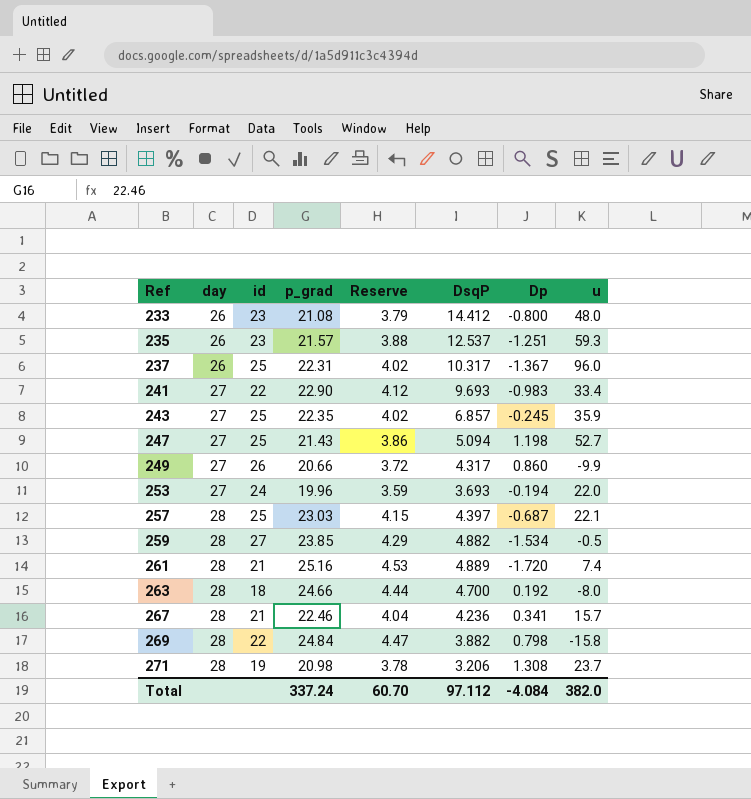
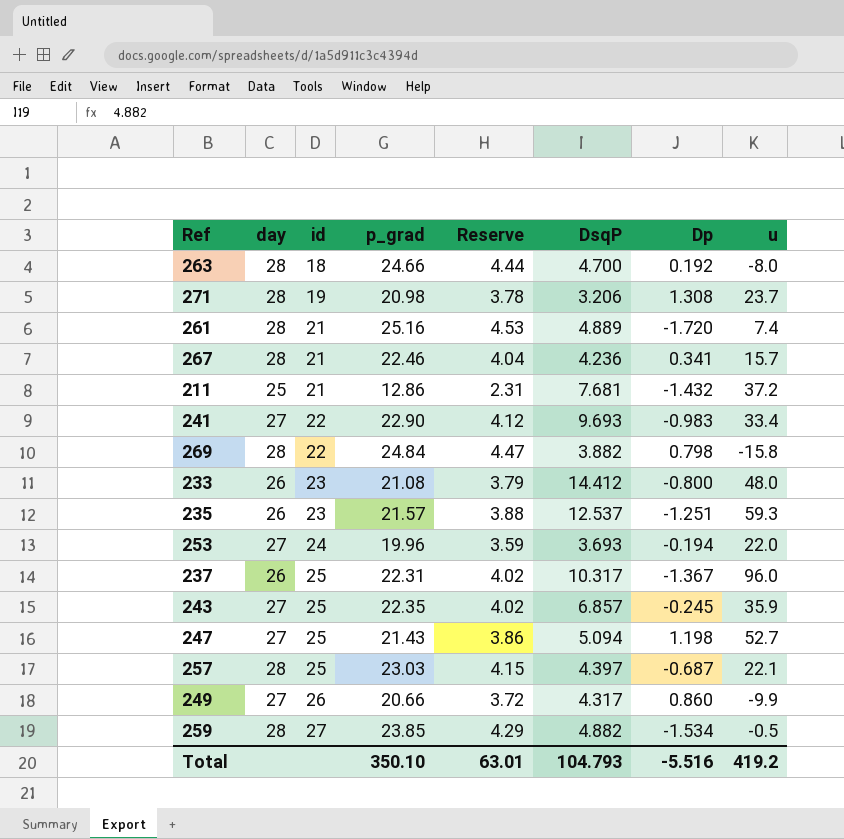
row order: Ref ascending -> id ascending
row 211: none -> 25 | 21 | 12.86 | 2.31 | 7.681 | -1.432 | 37.2
Total | p_grad: 337.24 -> 350.10
Total | Reserve: 60.70 -> 63.01
Total | DsqP: 97.112 -> 104.793
Total | Dp: -4.084 -> -5.516
Total | u: 382.0 -> 419.2

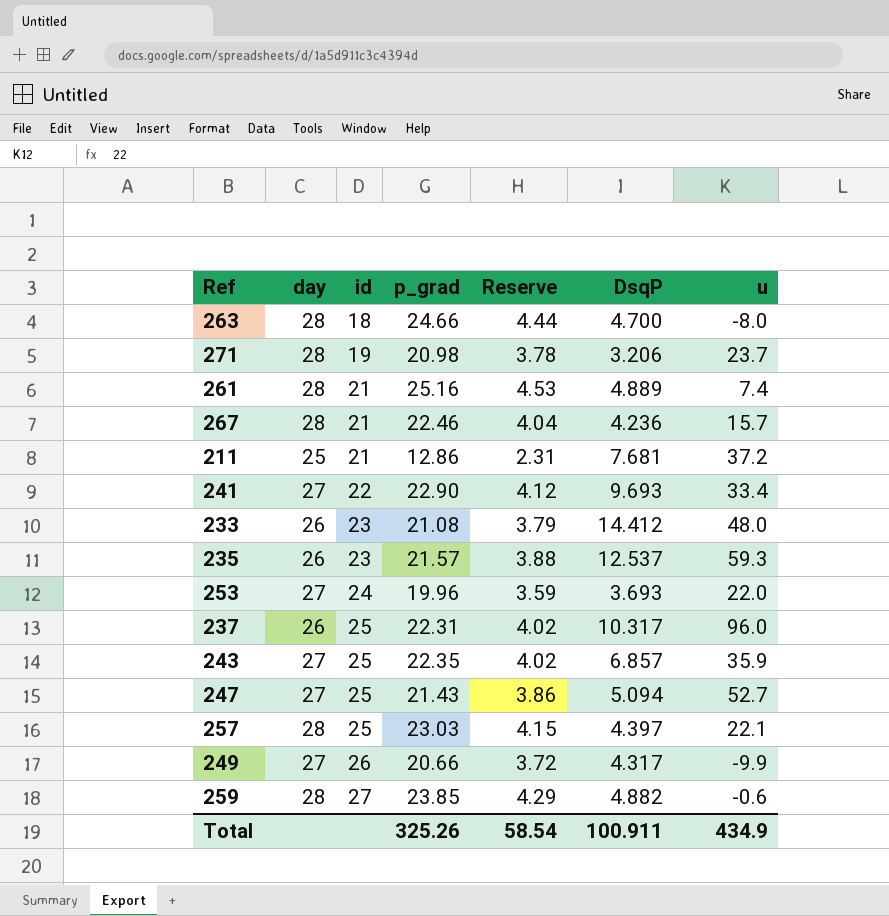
column Dp | position: 7 -> none
row 269: 28 | 22 | 24.84 | 4.47 | 3.882 | 0.798 | -15.8 -> none
259 | u: -0.5 -> -0.6
Total | p_grad: 350.10 -> 325.26
Total | Reserve: 63.01 -> 58.54
Total | DsqP: 104.793 -> 100.911
Total | u: 419.2 -> 434.9

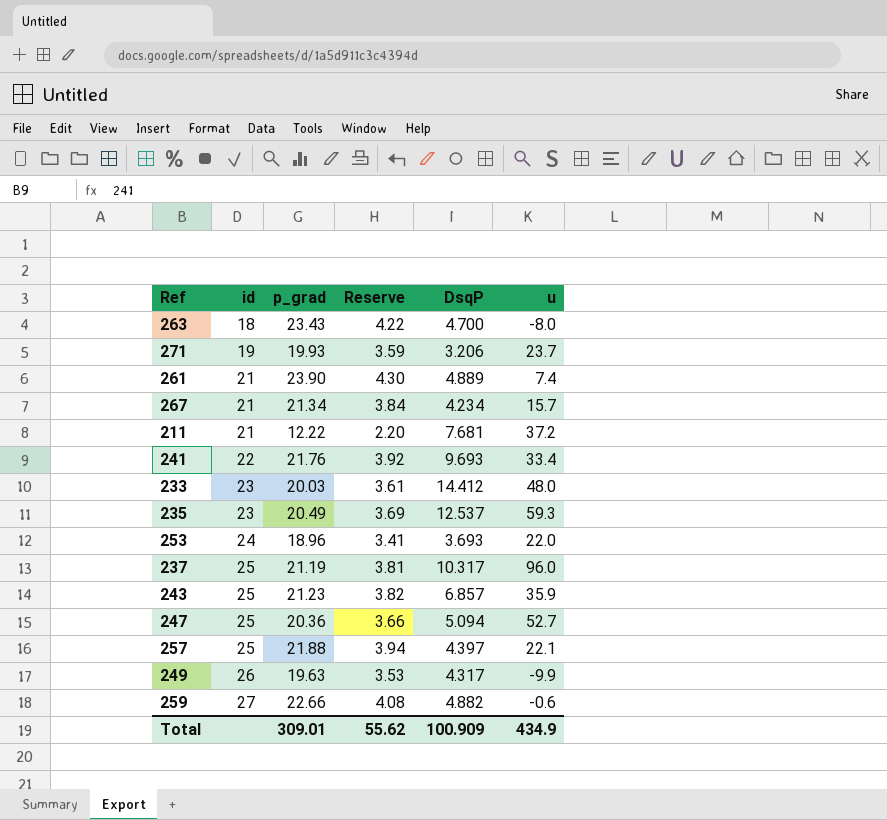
column day | position: 2 -> none
263 | p_grad: 24.66 -> 23.43
263 | Reserve: 4.44 -> 4.22
271 | p_grad: 20.98 -> 19.93
271 | Reserve: 3.78 -> 3.59
261 | p_grad: 25.16 -> 23.90
261 | Reserve: 4.53 -> 4.30
267 | p_grad: 22.46 -> 21.34
267 | Reserve: 4.04 -> 3.84
267 | DsqP: 4.236 -> 4.234
211 | p_grad: 12.86 -> 12.22
211 | Reserve: 2.31 -> 2.20
241 | p_grad: 22.90 -> 21.76
241 | Reserve: 4.12 -> 3.92
233 | p_grad: 21.08 -> 20.03
233 | Reserve: 3.79 -> 3.61
235 | p_grad: 21.57 -> 20.49
235 | Reserve: 3.88 -> 3.69
253 | p_grad: 19.96 -> 18.96
253 | Reserve: 3.59 -> 3.41
237 | p_grad: 22.31 -> 21.19
237 | Reserve: 4.02 -> 3.81
243 | p_grad: 22.35 -> 21.23
243 | Reserve: 4.02 -> 3.82
247 | p_grad: 21.43 -> 20.36
247 | Reserve: 3.86 -> 3.66
257 | p_grad: 23.03 -> 21.88
257 | Reserve: 4.15 -> 3.94
249 | p_grad: 20.66 -> 19.63
249 | Reserve: 3.72 -> 3.53
259 | p_grad: 23.85 -> 22.66
259 | Reserve: 4.29 -> 4.08
Total | p_grad: 325.26 -> 309.01
Total | Reserve: 58.54 -> 55.62
Total | DsqP: 100.911 -> 100.909

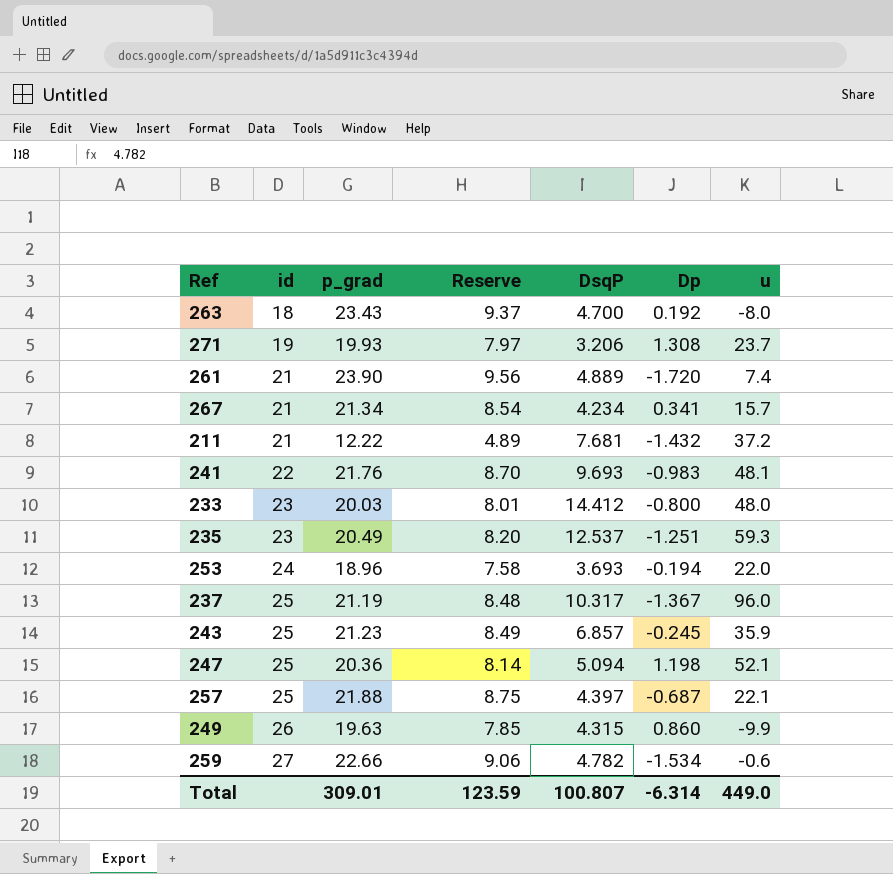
column Reserve | formula: [p_grad] * 0.18 -> [p_grad] * 0.4
column Dp | position: none -> 6
241 | u: 33.4 -> 48.1
247 | u: 52.7 -> 52.1
249 | DsqP: 4.317 -> 4.315
259 | DsqP: 4.882 -> 4.782
Total | Reserve: 55.62 -> 123.59
Total | DsqP: 100.909 -> 100.807
Total | u: 434.9 -> 449.0

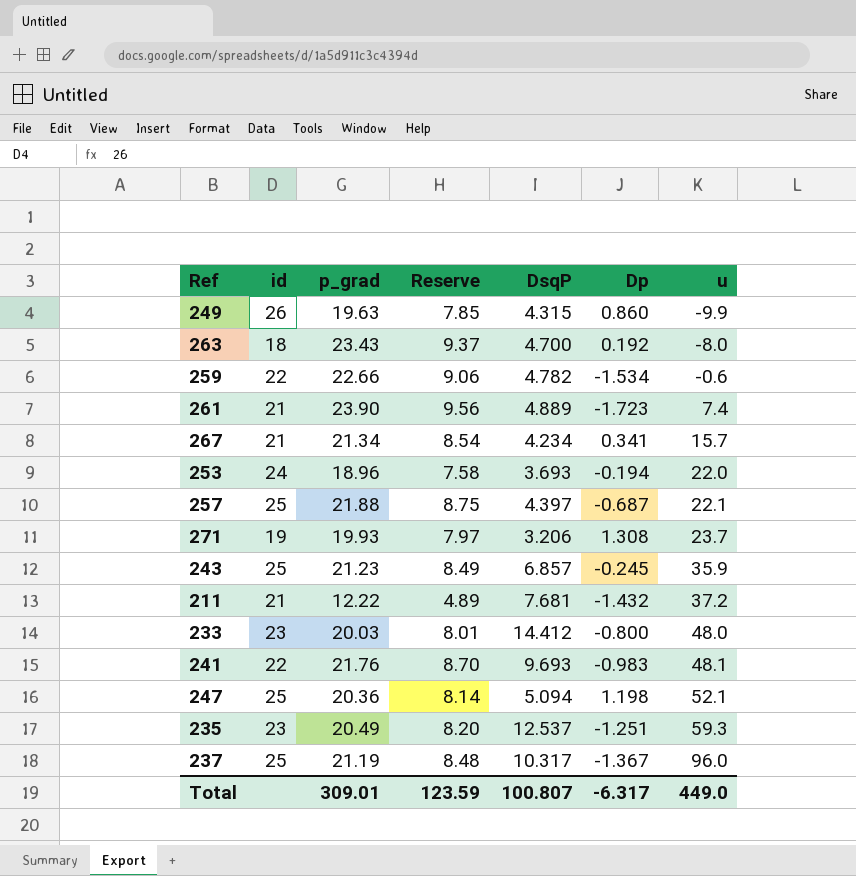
row order: id ascending -> u ascending
259 | id: 27 -> 22
261 | Dp: -1.720 -> -1.723
Total | Dp: -6.314 -> -6.317

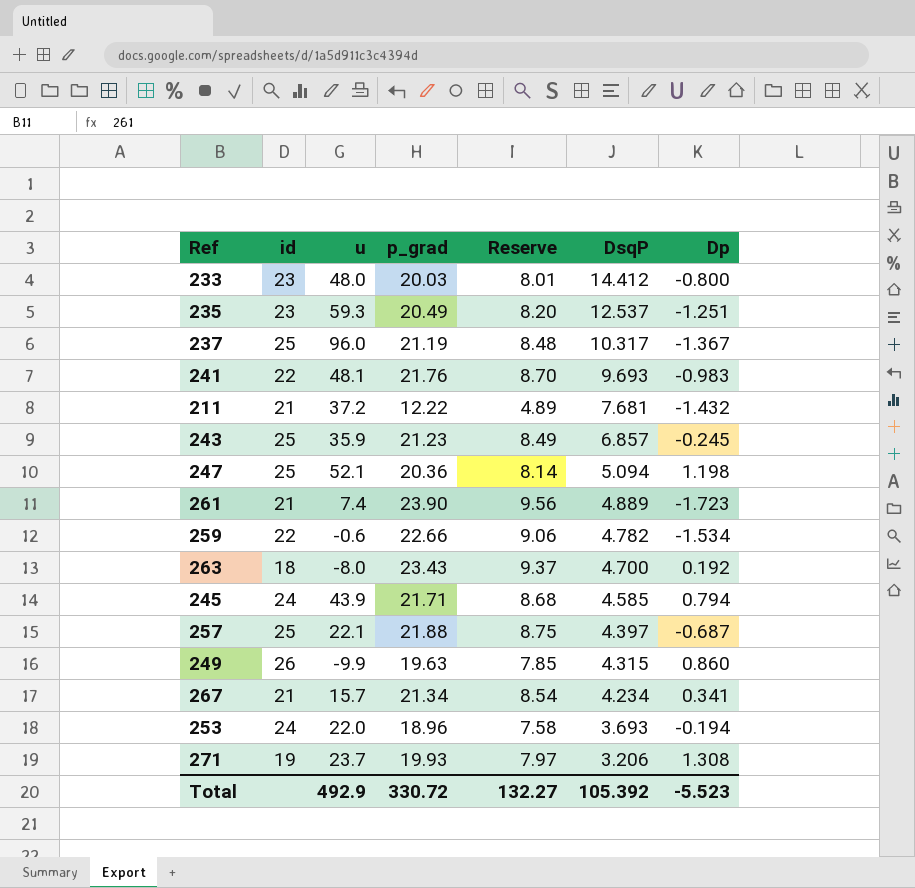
row order: u ascending -> DsqP descending
column u | position: 7 -> 3
row 245: none -> 24 | 43.9 | 21.71 | 8.68 | 4.585 | 0.794
Total | u: 449.0 -> 492.9
Total | p_grad: 309.01 -> 330.72
Total | Reserve: 123.59 -> 132.27
Total | DsqP: 100.807 -> 105.392
Total | Dp: -6.317 -> -5.523

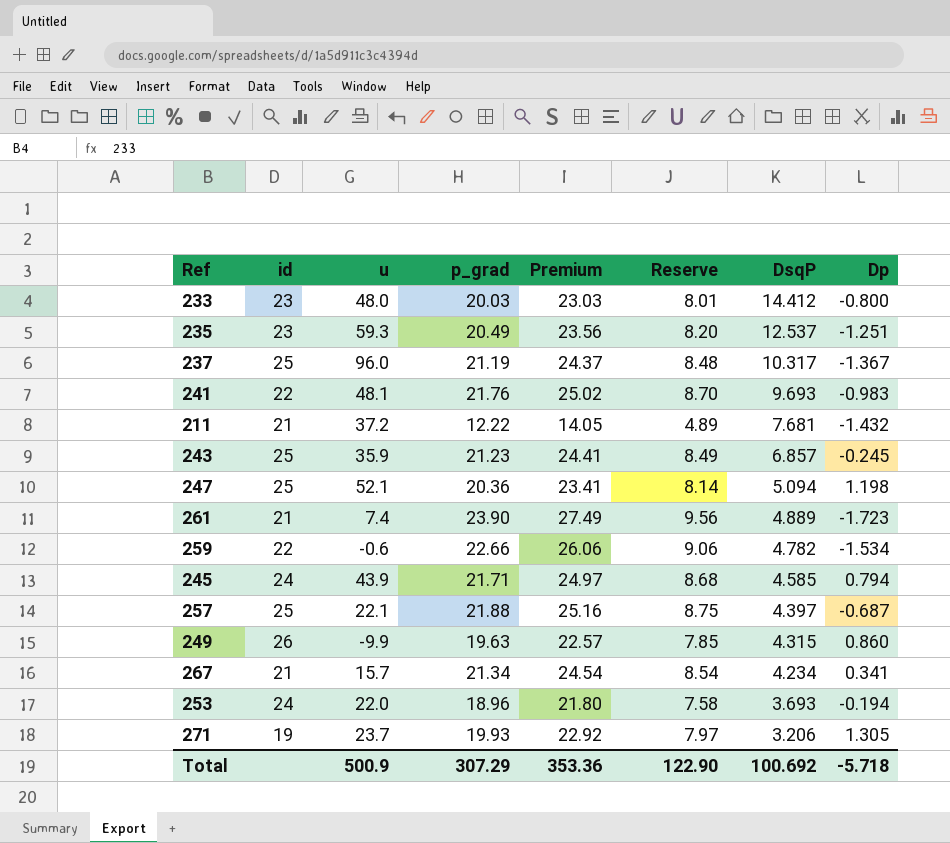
column Premium | formula: none -> [p_grad] * 1.15
row 263: 18 | -8.0 | 23.43 | 9.37 | 4.700 | 0.192 -> none
271 | Dp: 1.308 -> 1.305
Total | u: 492.9 -> 500.9
Total | p_grad: 330.72 -> 307.29
Total | Reserve: 132.27 -> 122.90
Total | DsqP: 105.392 -> 100.692
Total | Dp: -5.523 -> -5.718

